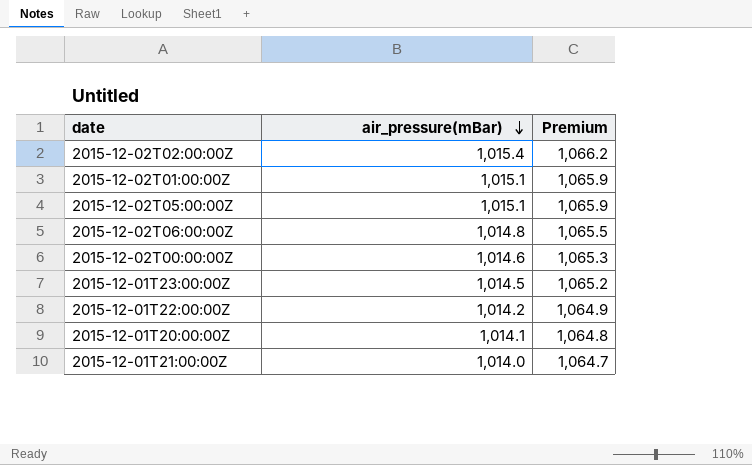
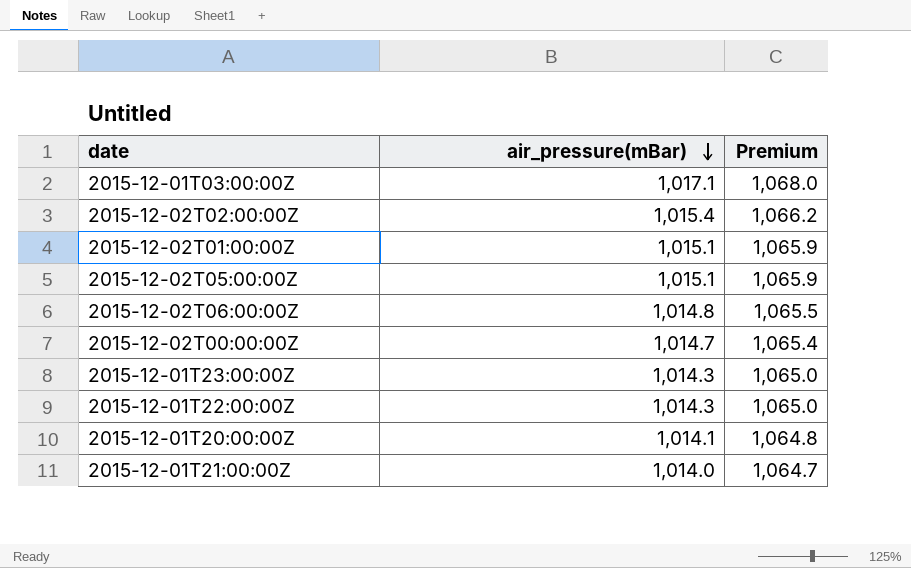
row 2015-12-01T03:00:00Z: none -> 1,017.1 | 1,068.0
2015-12-02T00:00:00Z | air_pressure(mBar): 1,014.6 -> 1,014.7
2015-12-02T00:00:00Z | Premium: 1,065.3 -> 1,065.4
2015-12-01T23:00:00Z | air_pressure(mBar): 1,014.5 -> 1,014.3
2015-12-01T23:00:00Z | Premium: 1,065.2 -> 1,065.0
2015-12-01T22:00:00Z | air_pressure(mBar): 1,014.2 -> 1,014.3
2015-12-01T22:00:00Z | Premium: 1,064.9 -> 1,065.0

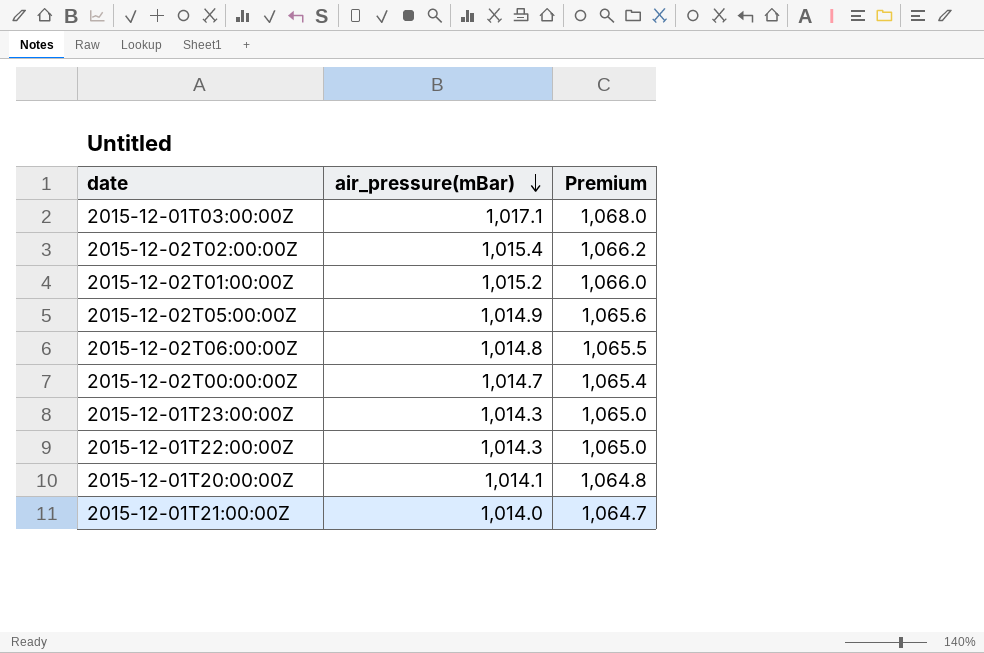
2015-12-02T01:00:00Z | air_pressure(mBar): 1,015.1 -> 1,015.2
2015-12-02T01:00:00Z | Premium: 1,065.9 -> 1,066.0
2015-12-02T05:00:00Z | air_pressure(mBar): 1,015.1 -> 1,014.9
2015-12-02T05:00:00Z | Premium: 1,065.9 -> 1,065.6

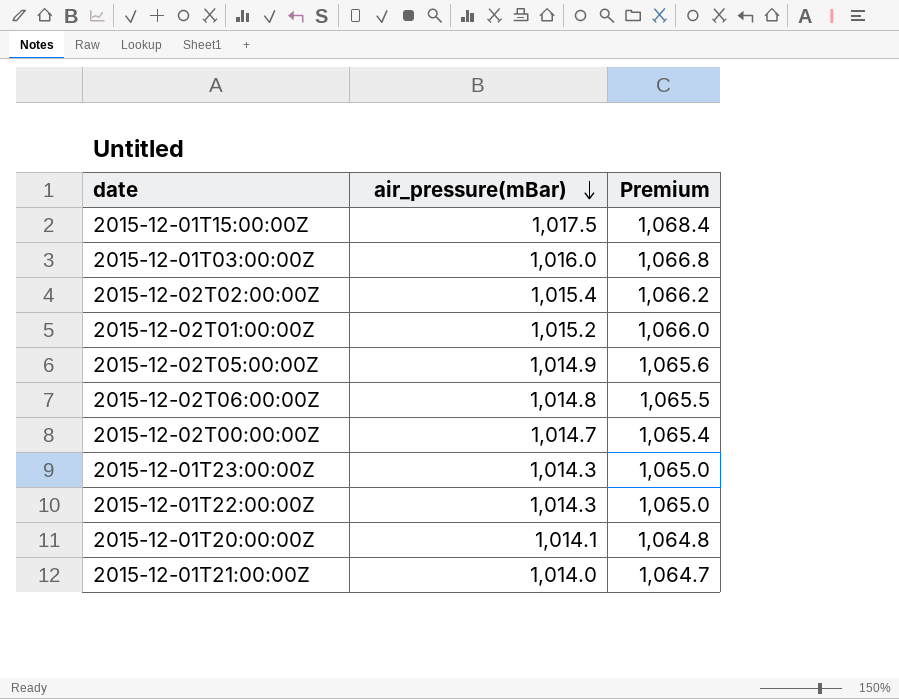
row 2015-12-01T15:00:00Z: none -> 1,017.5 | 1,068.4
2015-12-01T03:00:00Z | air_pressure(mBar): 1,017.1 -> 1,016.0
2015-12-01T03:00:00Z | Premium: 1,068.0 -> 1,066.8

